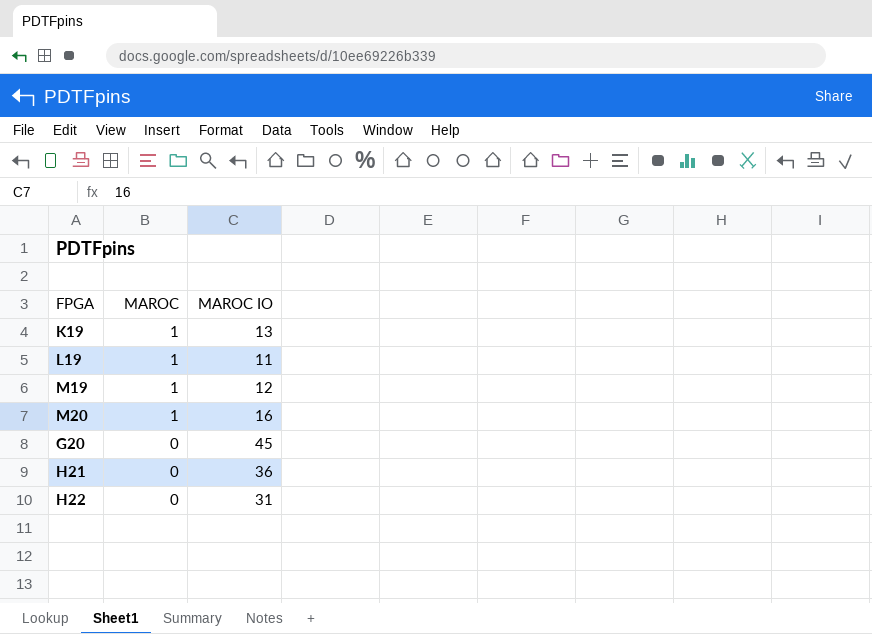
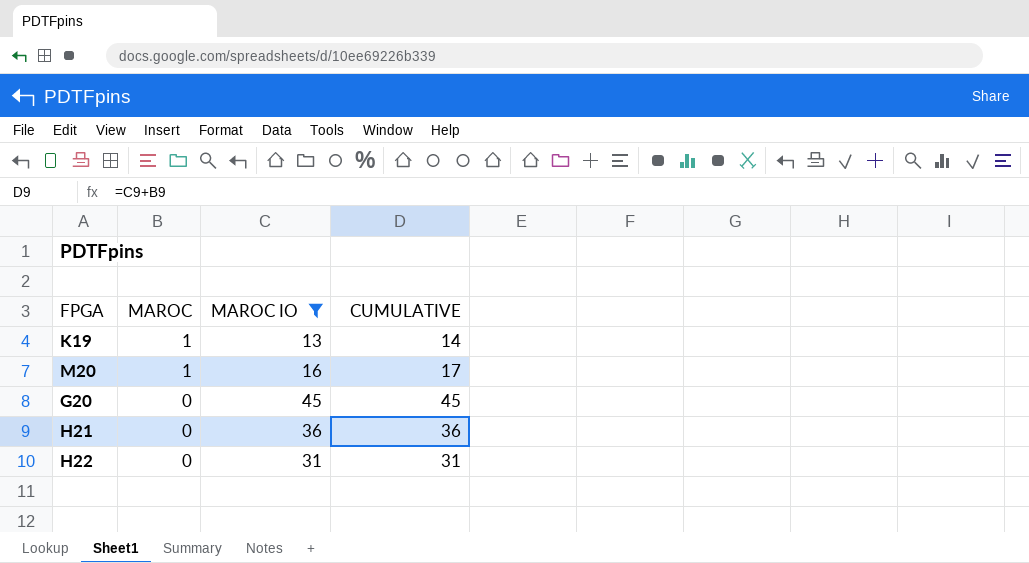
filter: none -> MAROC IO >= 13
column CUMULATIVE | formula: none -> [MAROC] + [MAROC IO]

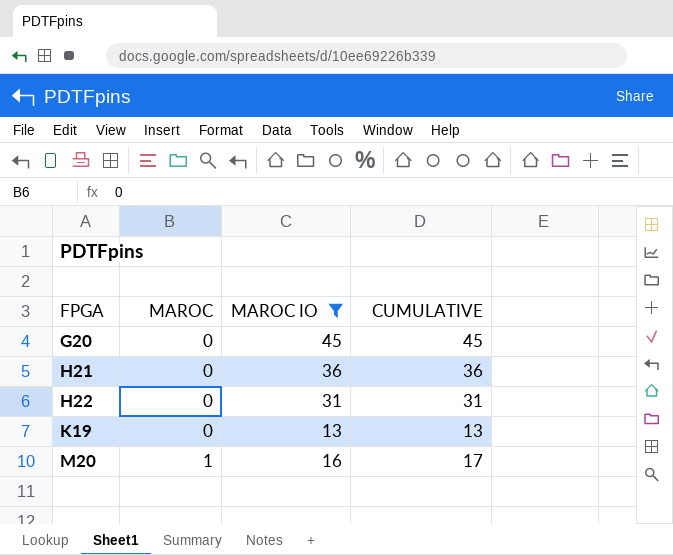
row order: MAROC descending -> FPGA ascending
K19 | MAROC: 1 -> 0
K19 | CUMULATIVE: 14 -> 13

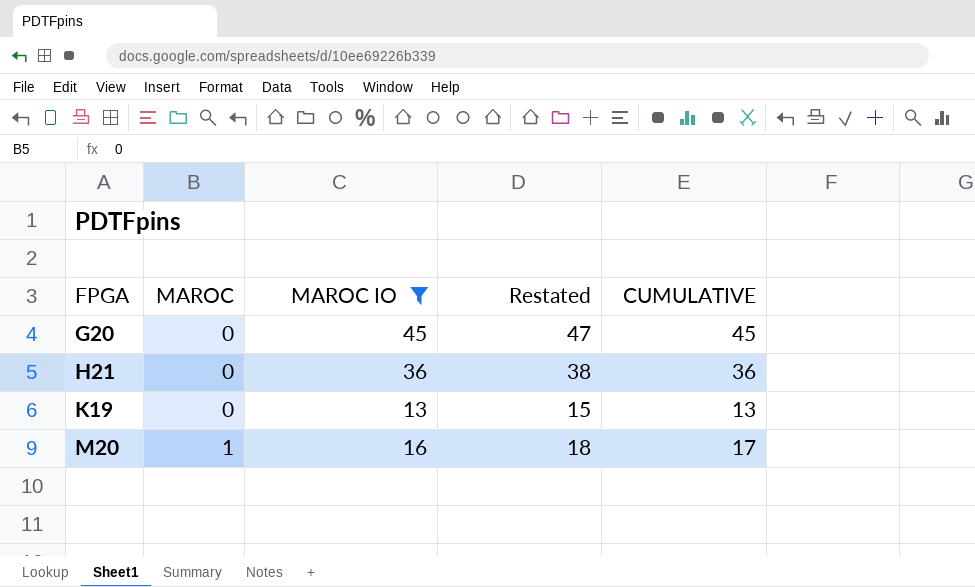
column Restated | formula: none -> [MAROC IO] + 2
row H22: 0 | 31 | 31 -> none

